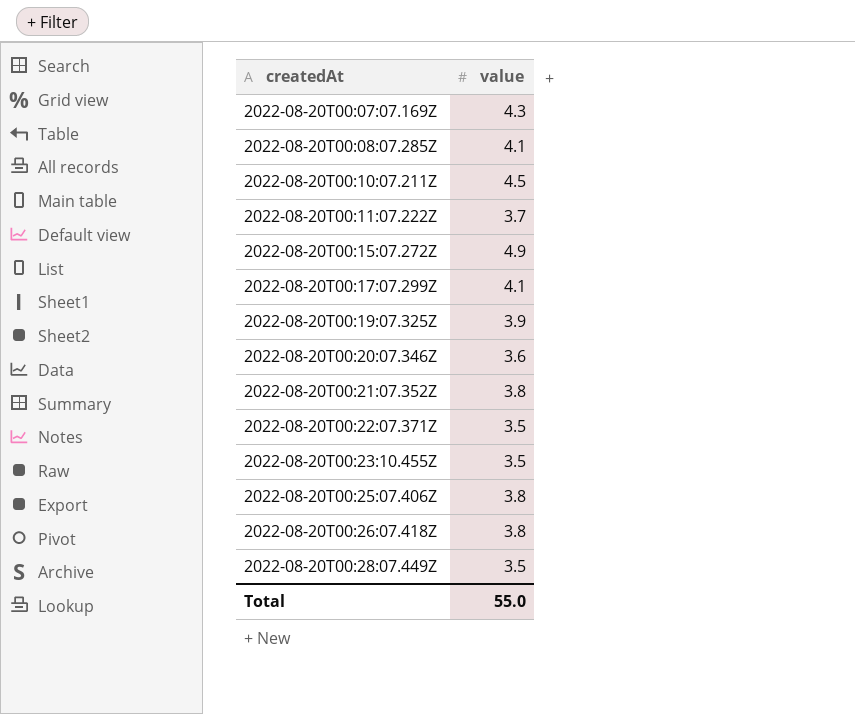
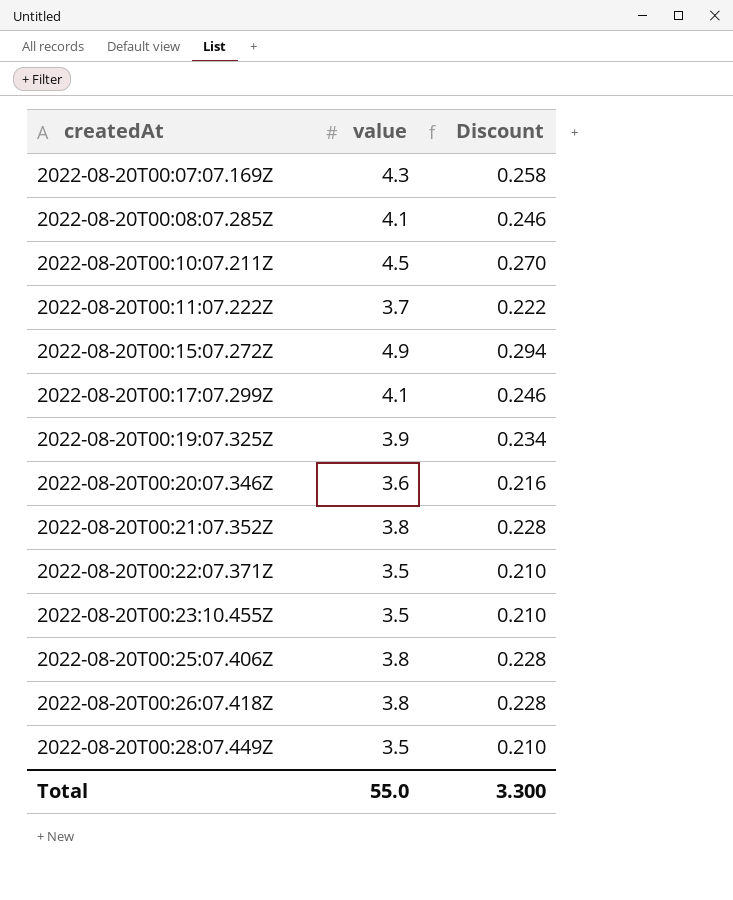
column Discount | formula: none -> [value] * 0.06

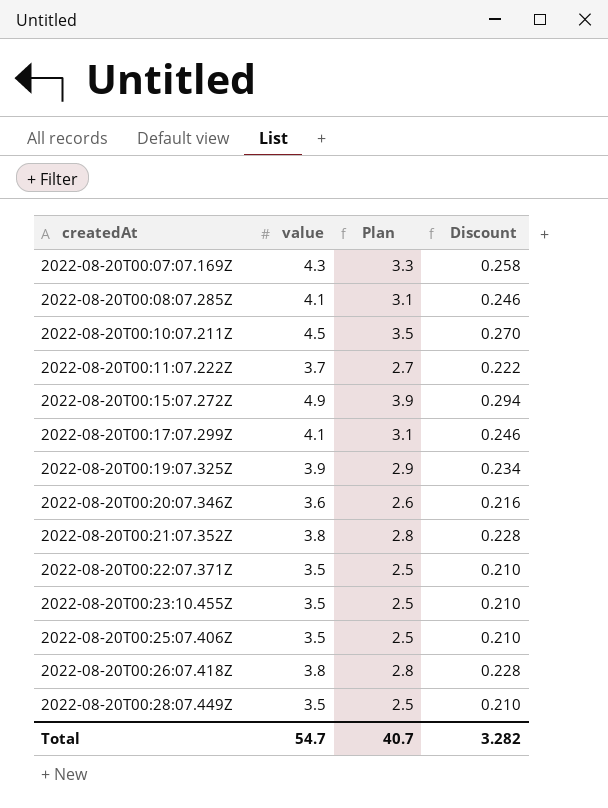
column Plan | formula: none -> [value] - 1
2022-08-20T00:25:07.406Z | value: 3.8 -> 3.5
2022-08-20T00:25:07.406Z | Discount: 0.228 -> 0.210
Total | value: 55.0 -> 54.7
Total | Discount: 3.300 -> 3.282

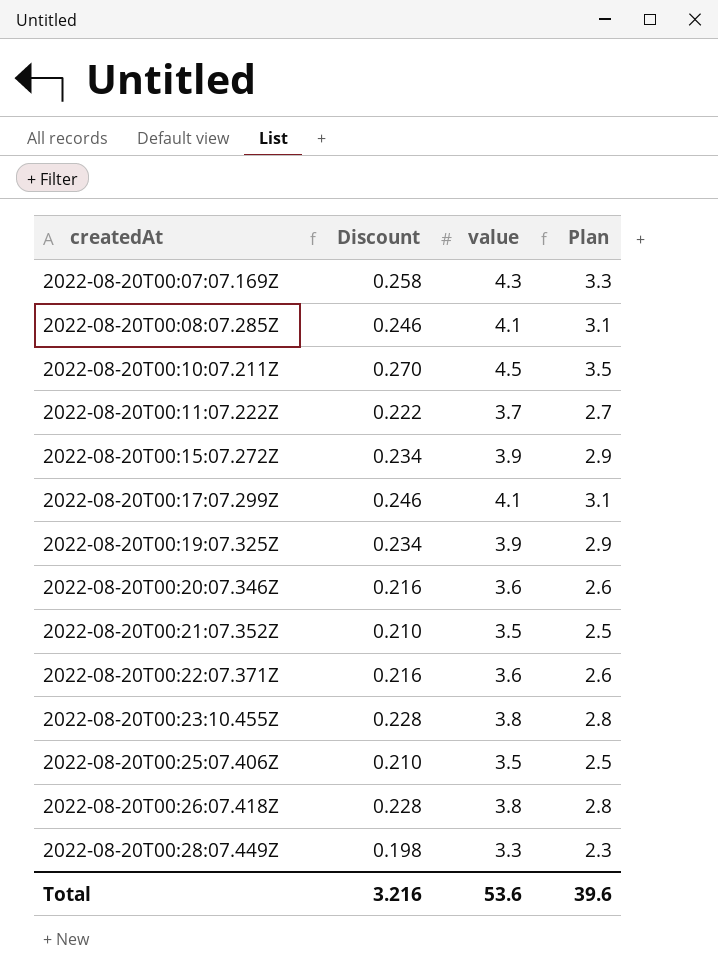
column Discount | position: 4 -> 2
2022-08-20T00:15:07.272Z | Discount: 0.294 -> 0.234
2022-08-20T00:15:07.272Z | value: 4.9 -> 3.9
2022-08-20T00:15:07.272Z | Plan: 3.9 -> 2.9
2022-08-20T00:21:07.352Z | Discount: 0.228 -> 0.210
2022-08-20T00:21:07.352Z | value: 3.8 -> 3.5
2022-08-20T00:21:07.352Z | Plan: 2.8 -> 2.5
2022-08-20T00:22:07.371Z | Discount: 0.210 -> 0.216
2022-08-20T00:22:07.371Z | value: 3.5 -> 3.6
2022-08-20T00:22:07.371Z | Plan: 2.5 -> 2.6
2022-08-20T00:23:10.455Z | Discount: 0.210 -> 0.228
2022-08-20T00:23:10.455Z | value: 3.5 -> 3.8
2022-08-20T00:23:10.455Z | Plan: 2.5 -> 2.8
2022-08-20T00:28:07.449Z | Discount: 0.210 -> 0.198
2022-08-20T00:28:07.449Z | value: 3.5 -> 3.3
2022-08-20T00:28:07.449Z | Plan: 2.5 -> 2.3
Total | Discount: 3.282 -> 3.216
Total | value: 54.7 -> 53.6
Total | Plan: 40.7 -> 39.6

